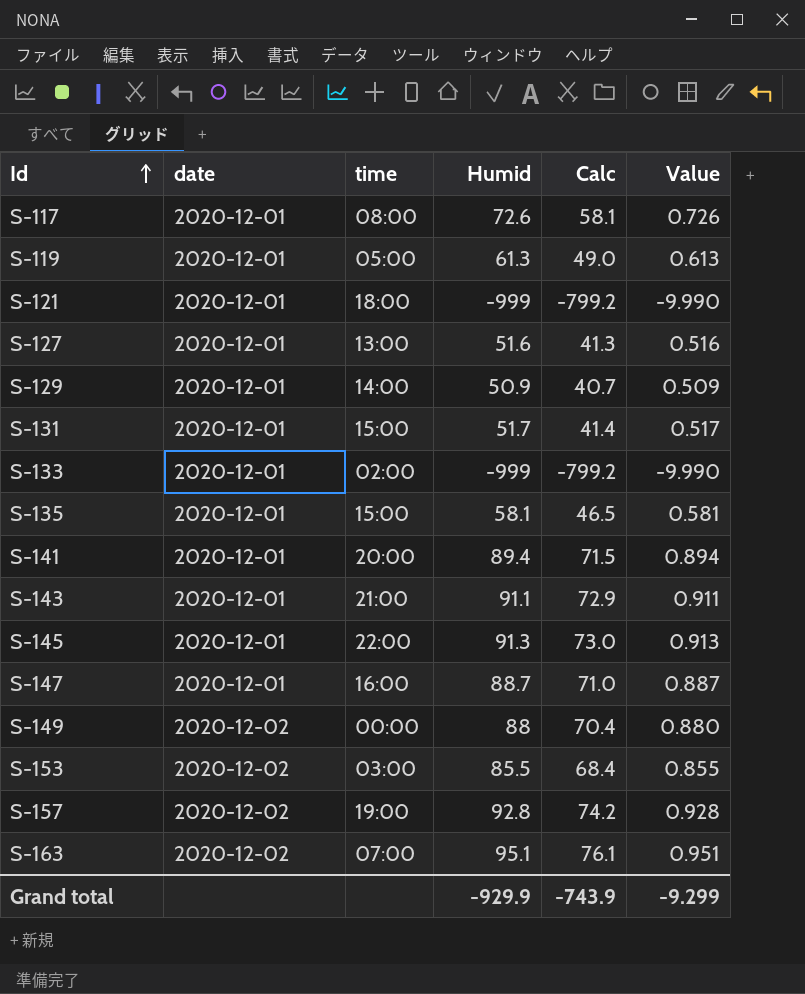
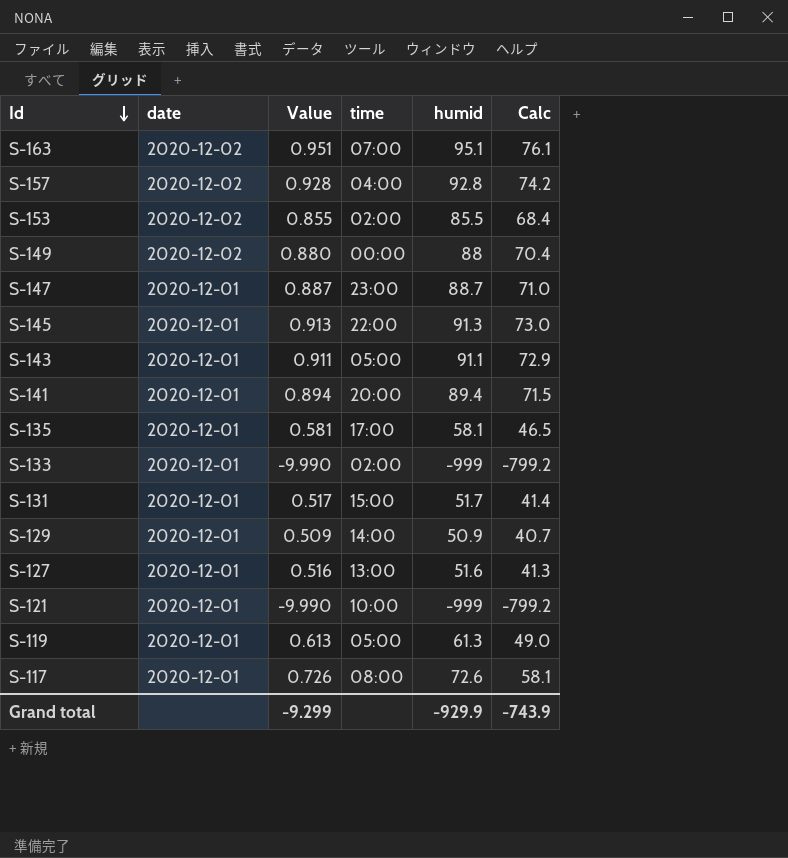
row order: Id ascending -> Id descending
column Value | position: 6 -> 3
column name: Humid -> humid
S-157 | time: 19:00 -> 04:00
S-153 | time: 03:00 -> 02:00
S-147 | time: 16:00 -> 23:00
S-143 | time: 21:00 -> 05:00
S-135 | time: 15:00 -> 17:00
S-121 | time: 18:00 -> 10:00

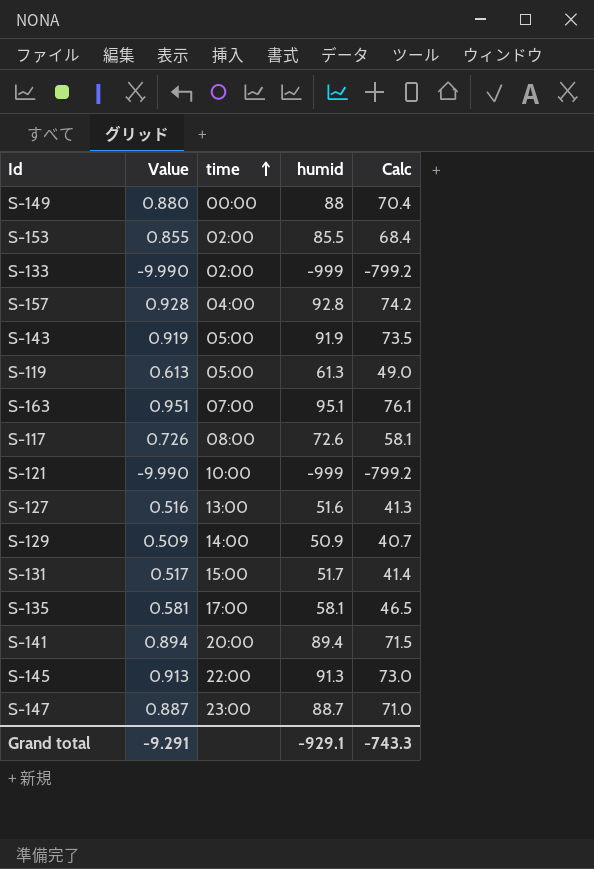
row order: Id descending -> time ascending
column date | position: 2 -> none
S-143 | Value: 0.911 -> 0.919
S-143 | humid: 91.1 -> 91.9
S-143 | Calc: 72.9 -> 73.5
Grand total | Value: -9.299 -> -9.291
Grand total | humid: -929.9 -> -929.1
Grand total | Calc: -743.9 -> -743.3

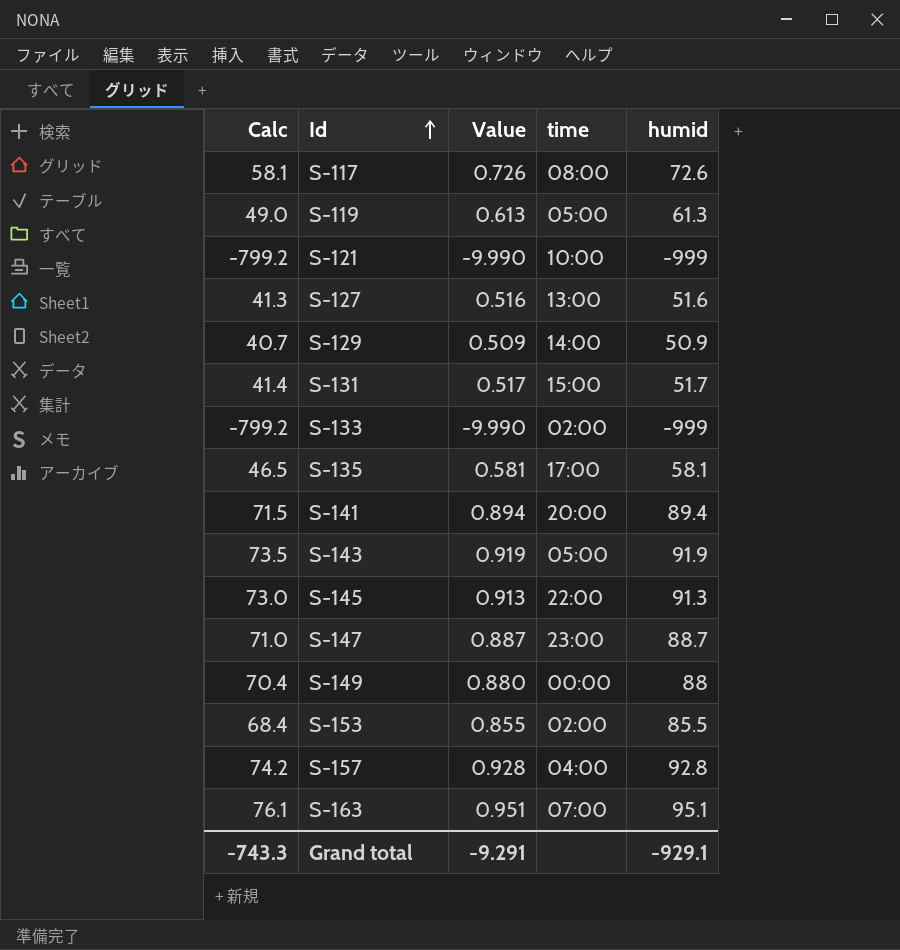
row order: time ascending -> Id ascending
column Calc | position: 5 -> 1

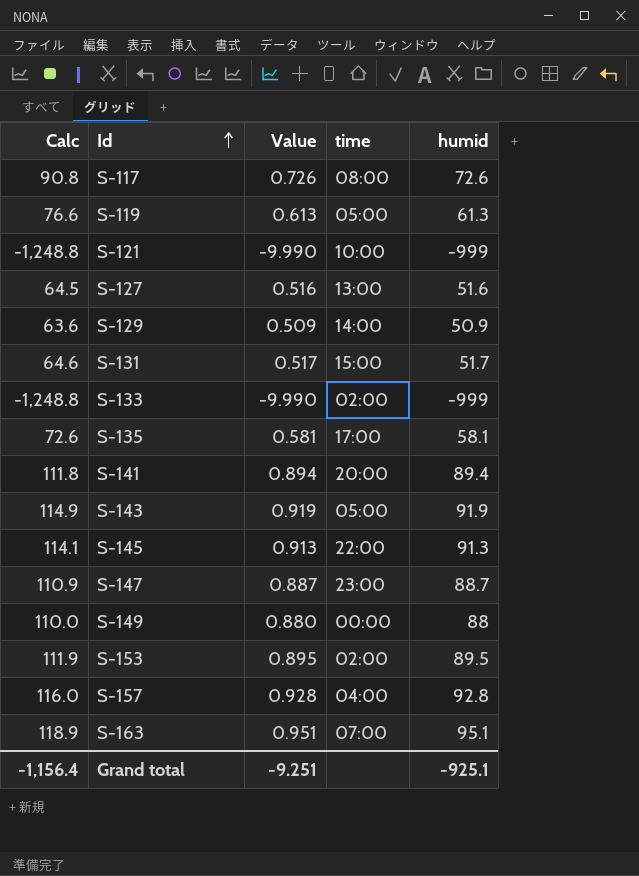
column Calc | formula: [humid] * 0.8 -> [humid] * 1.25
S-153 | Value: 0.855 -> 0.895
S-153 | humid: 85.5 -> 89.5
Grand total | Calc: -743.3 -> -1,156.4
Grand total | Value: -9.291 -> -9.251
Grand total | humid: -929.1 -> -925.1

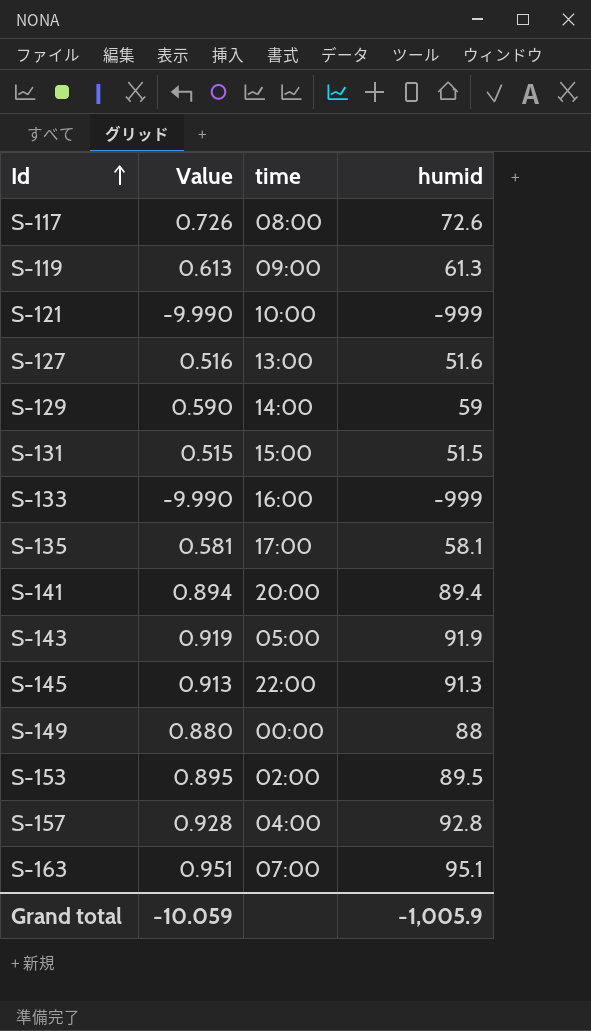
column Calc | formula: [humid] * 1.25 -> none
row S-147: 110.9 | 0.887 | 23:00 | 88.7 -> none
S-119 | time: 05:00 -> 09:00
S-129 | Value: 0.509 -> 0.590
S-129 | humid: 50.9 -> 59
S-131 | Value: 0.517 -> 0.515
S-131 | humid: 51.7 -> 51.5
S-133 | time: 02:00 -> 16:00
Grand total | Value: -9.251 -> -10.059
Grand total | humid: -925.1 -> -1,005.9

